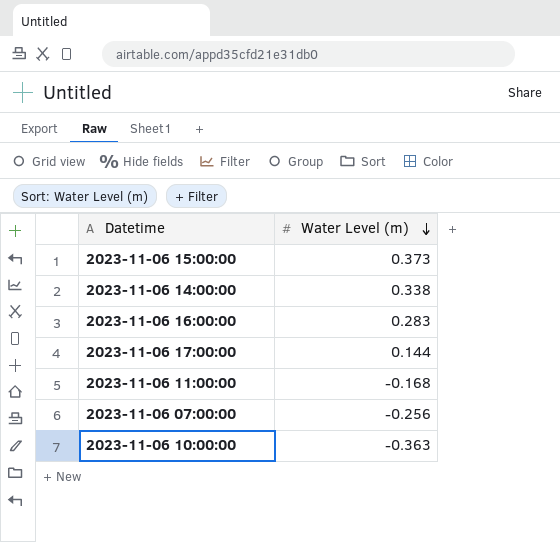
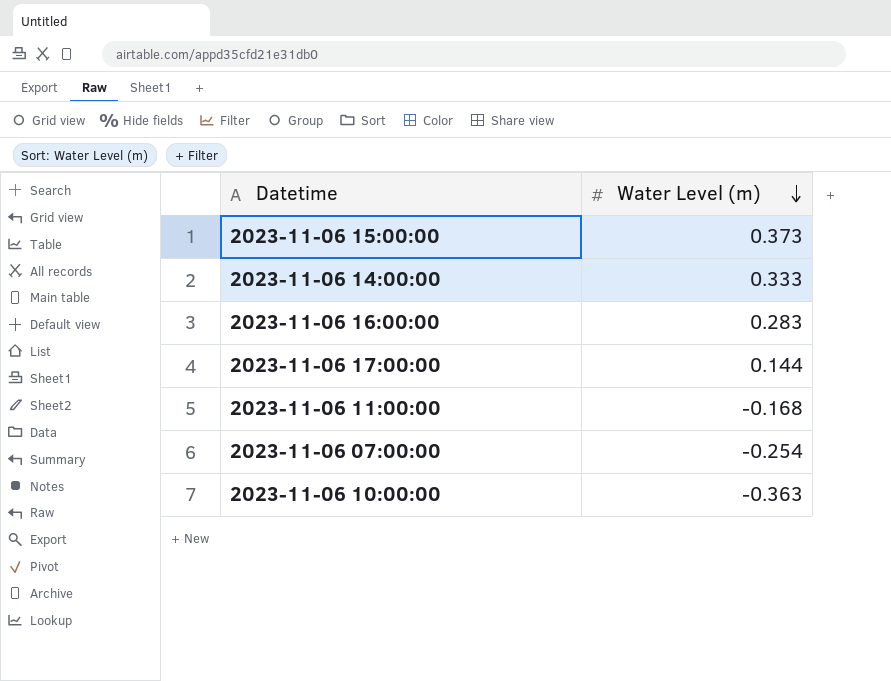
2023-11-06 14:00:00 | Water Level (m): 0.338 -> 0.333
2023-11-06 07:00:00 | Water Level (m): -0.256 -> -0.254

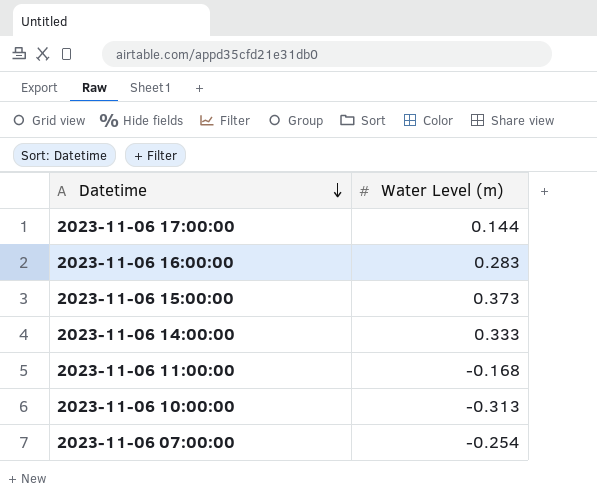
row order: Water Level (m) descending -> Datetime descending
2023-11-06 10:00:00 | Water Level (m): -0.363 -> -0.313

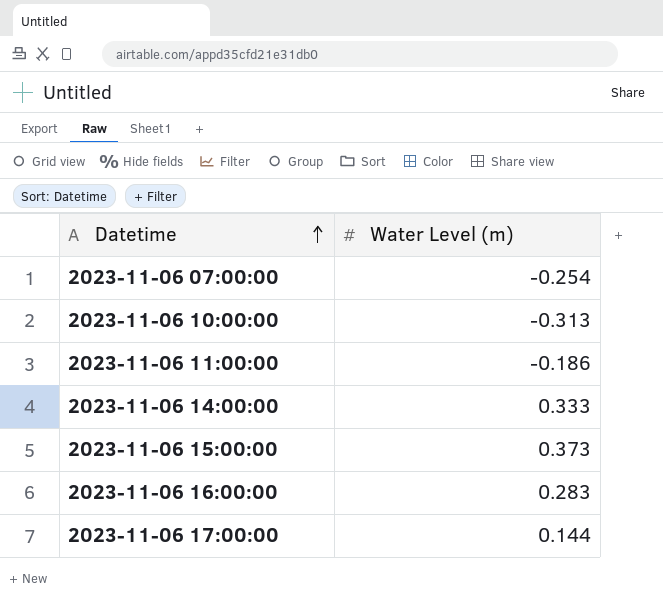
row order: Datetime descending -> Datetime ascending
2023-11-06 11:00:00 | Water Level (m): -0.168 -> -0.186

